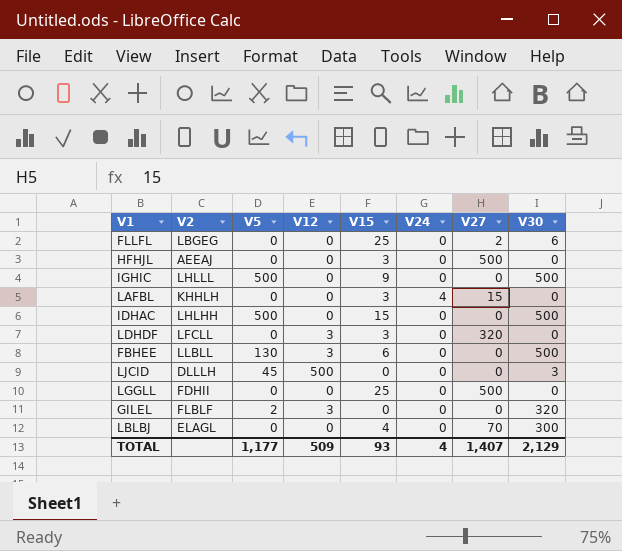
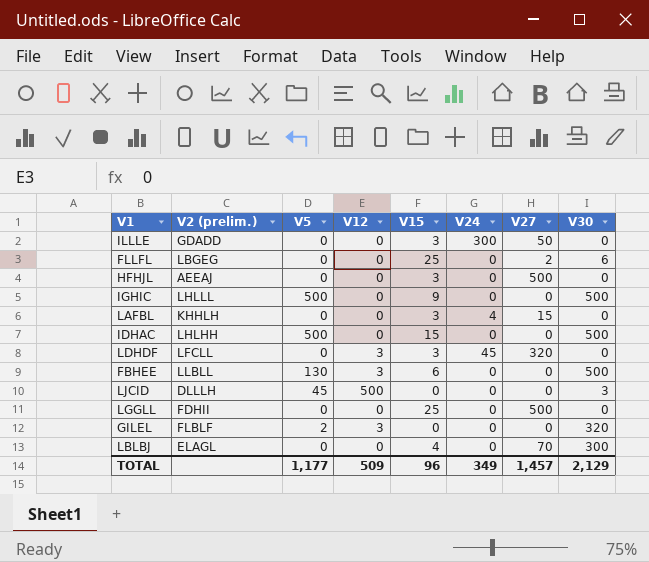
column name: V2 -> V2 (prelim.)
row ILLLE: none -> GDADD | 0 | 0 | 3 | 300 | 50 | 0
LDHDF | V24: 0 -> 45
TOTAL | V15: 93 -> 96
TOTAL | V24: 4 -> 349
TOTAL | V27: 1,407 -> 1,457

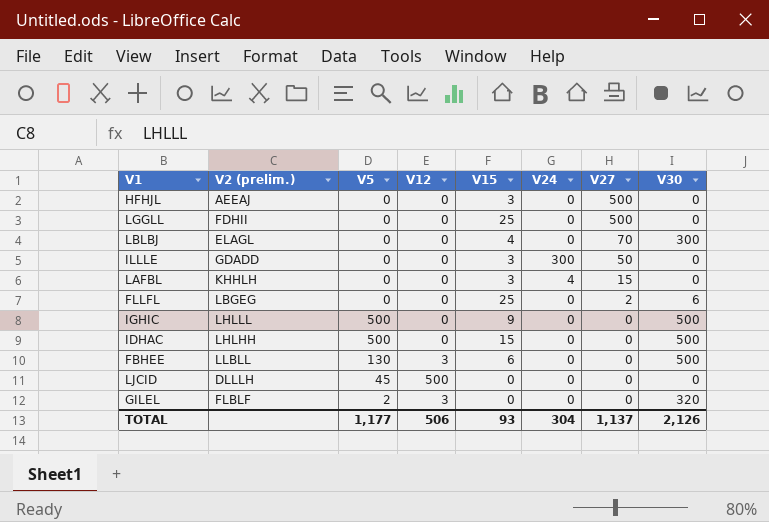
row order: none -> V27 descending
row LDHDF: LFCLL | 0 | 3 | 3 | 45 | 320 | 0 -> none
LJCID | V30: 3 -> 0
TOTAL | V12: 509 -> 506
TOTAL | V15: 96 -> 93
TOTAL | V24: 349 -> 304
TOTAL | V27: 1,457 -> 1,137
TOTAL | V30: 2,129 -> 2,126

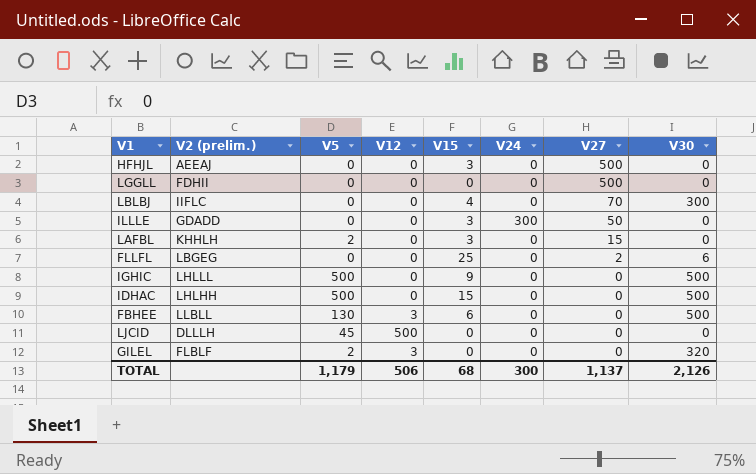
LGGLL | V15: 25 -> 0
LBLBJ | V2 (prelim.): ELAGL -> IIFLC
LAFBL | V5: 0 -> 2
LAFBL | V24: 4 -> 0
TOTAL | V5: 1,177 -> 1,179
TOTAL | V15: 93 -> 68
TOTAL | V24: 304 -> 300

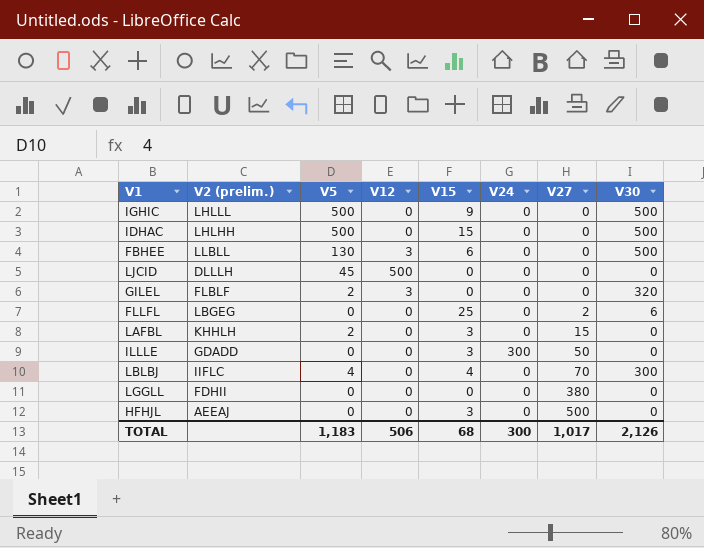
row order: V27 descending -> V27 ascending
LBLBJ | V5: 0 -> 4
LGGLL | V27: 500 -> 380
TOTAL | V5: 1,179 -> 1,183
TOTAL | V27: 1,137 -> 1,017

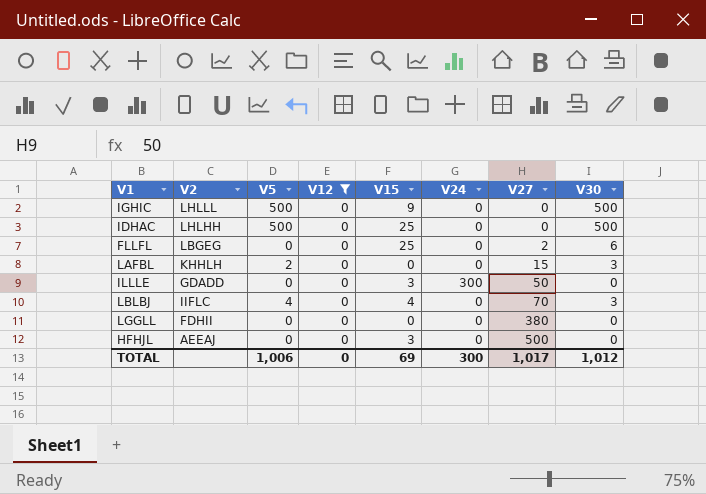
filter: none -> V12 = 0
column name: V2 (prelim.) -> V2
IDHAC | V15: 15 -> 25
LAFBL | V15: 3 -> 0
LAFBL | V30: 0 -> 3
LBLBJ | V30: 300 -> 3
TOTAL | V5: 1,183 -> 1,006
TOTAL | V12: 506 -> 0
TOTAL | V15: 68 -> 69
TOTAL | V30: 2,126 -> 1,012

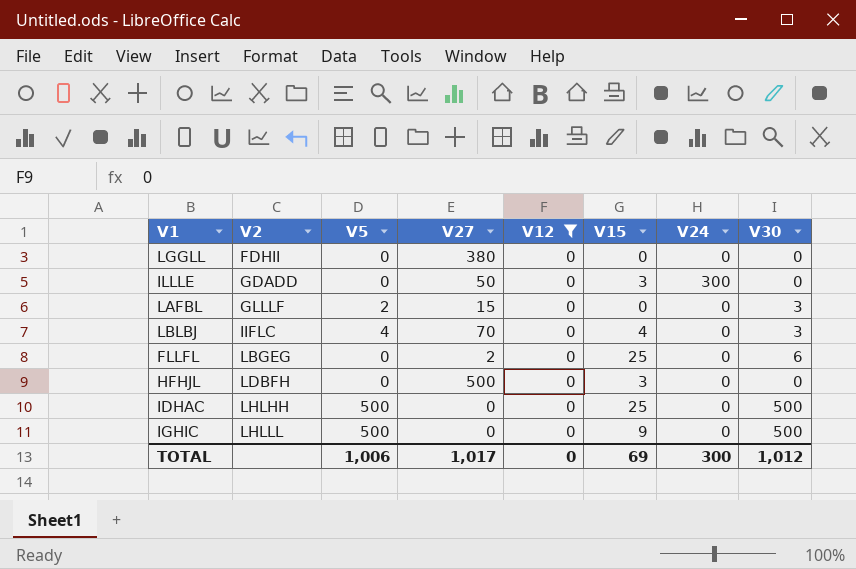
row order: V27 ascending -> V2 ascending
column V27 | position: 7 -> 4
LAFBL | V2: KHHLH -> GLLLF
HFHJL | V2: AEEAJ -> LDBFH

